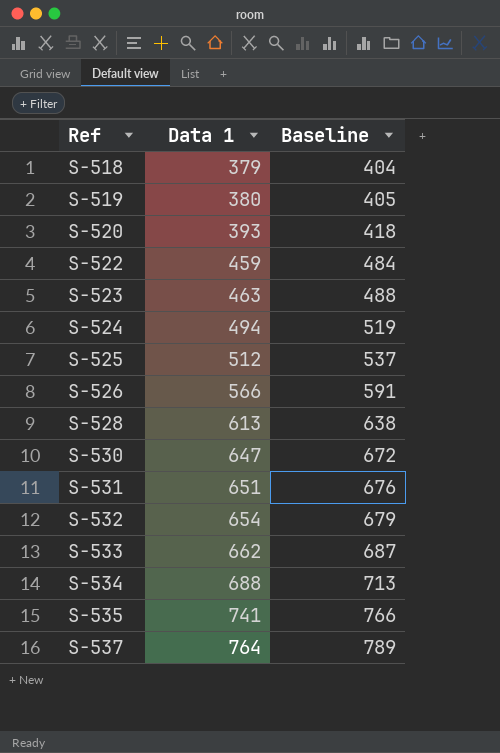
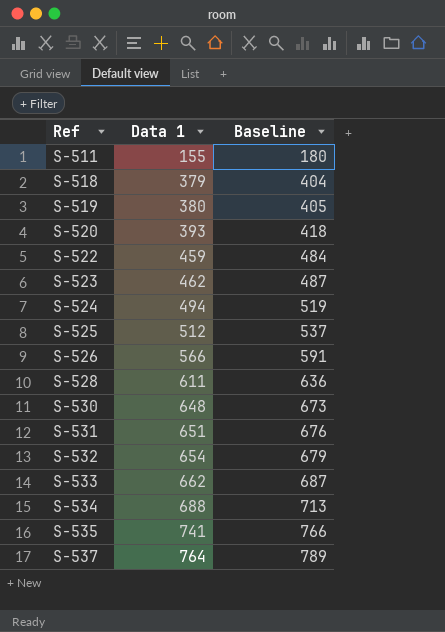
row S-511: none -> 155 | 180
S-523 | Data 1: 463 -> 462
S-523 | Baseline: 488 -> 487
S-528 | Data 1: 613 -> 611
S-528 | Baseline: 638 -> 636
S-530 | Data 1: 647 -> 648
S-530 | Baseline: 672 -> 673

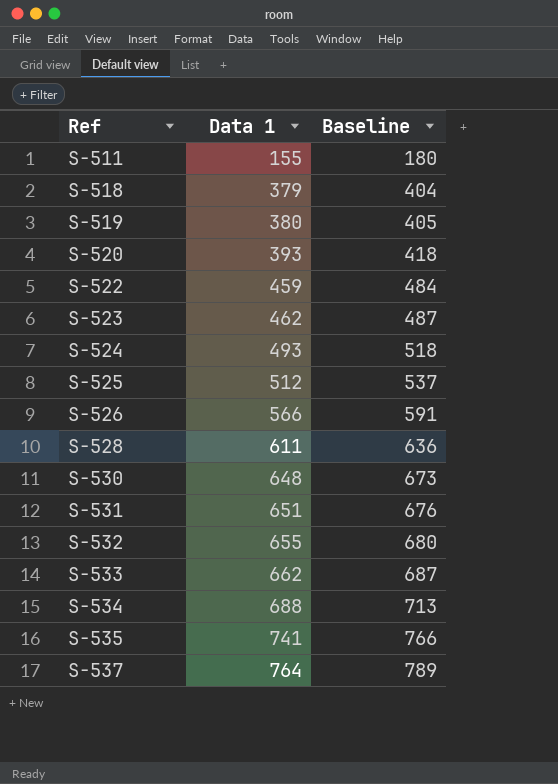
S-524 | Data 1: 494 -> 493
S-524 | Baseline: 519 -> 518
S-532 | Data 1: 654 -> 655
S-532 | Baseline: 679 -> 680

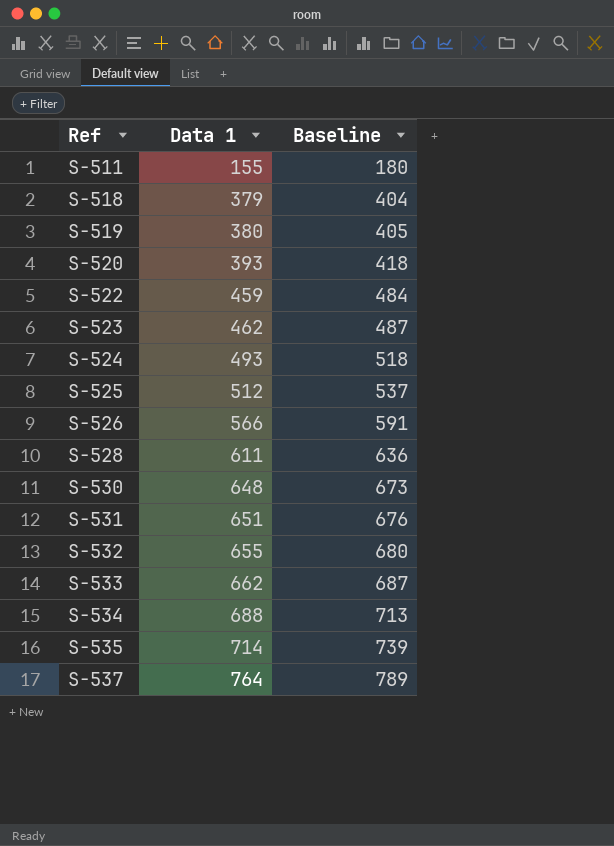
S-535 | Data 1: 741 -> 714
S-535 | Baseline: 766 -> 739

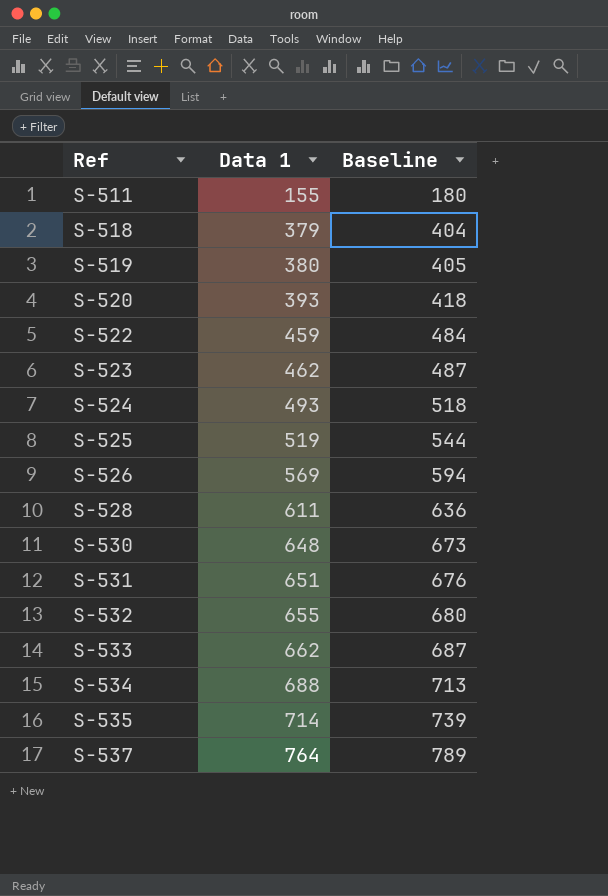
S-525 | Data 1: 512 -> 519
S-525 | Baseline: 537 -> 544
S-526 | Data 1: 566 -> 569
S-526 | Baseline: 591 -> 594

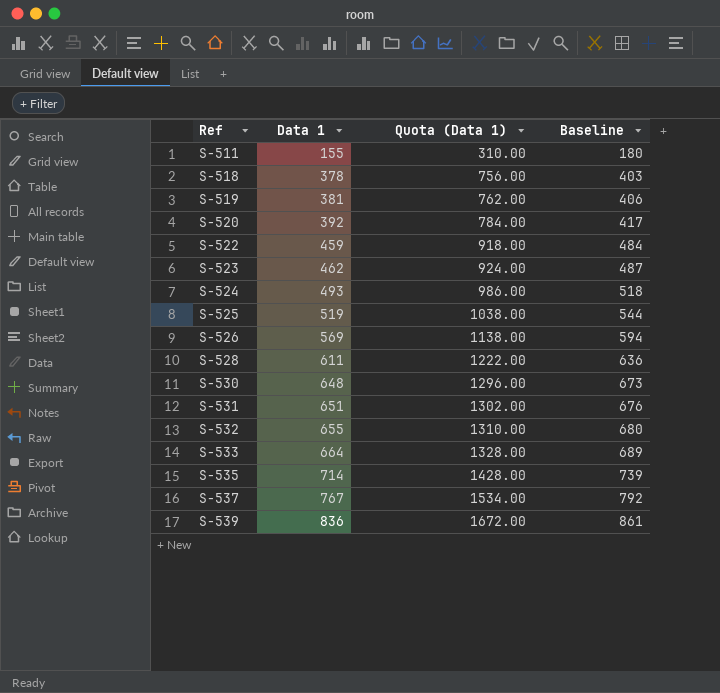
column Quota (Data 1) | formula: none -> [Data 1] * 2
row S-534: 688 | 713 -> none
S-518 | Data 1: 379 -> 378
S-518 | Baseline: 404 -> 403
S-519 | Data 1: 380 -> 381
S-519 | Baseline: 405 -> 406
S-520 | Data 1: 393 -> 392
S-520 | Baseline: 418 -> 417
S-533 | Data 1: 662 -> 664
S-533 | Baseline: 687 -> 689
S-537 | Data 1: 764 -> 767
S-537 | Baseline: 789 -> 792
row S-539: none -> 836 | 1672.00 | 861

